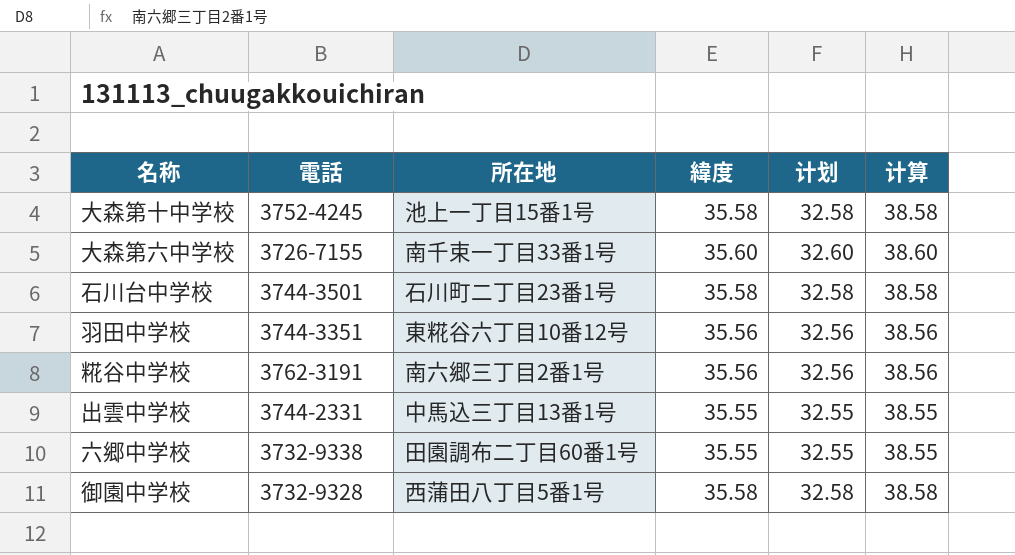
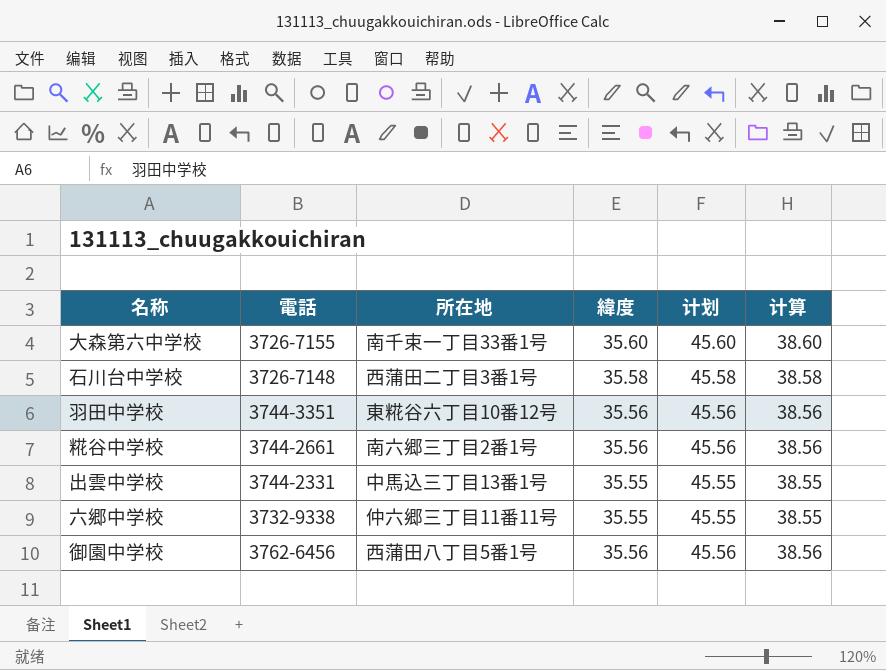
column 计划 | formula: [緯度] - 3 -> [緯度] + 10
row 大森第十中学校: 3752-4245 | 池上一丁目15番1号 | 35.58 | 32.58 | 38.58 -> none
石川台中学校 | 電話: 3744-3501 -> 3726-7148
石川台中学校 | 所在地: 石川町二丁目23番1号 -> 西蒲田二丁目3番1号
糀谷中学校 | 電話: 3762-3191 -> 3744-2661
六郷中学校 | 所在地: 田園調布二丁目60番1号 -> 仲六郷三丁目11番11号
御園中学校 | 電話: 3732-9328 -> 3762-6456
御園中学校 | 緯度: 35.58 -> 35.56
御園中学校 | 计算: 38.58 -> 38.56

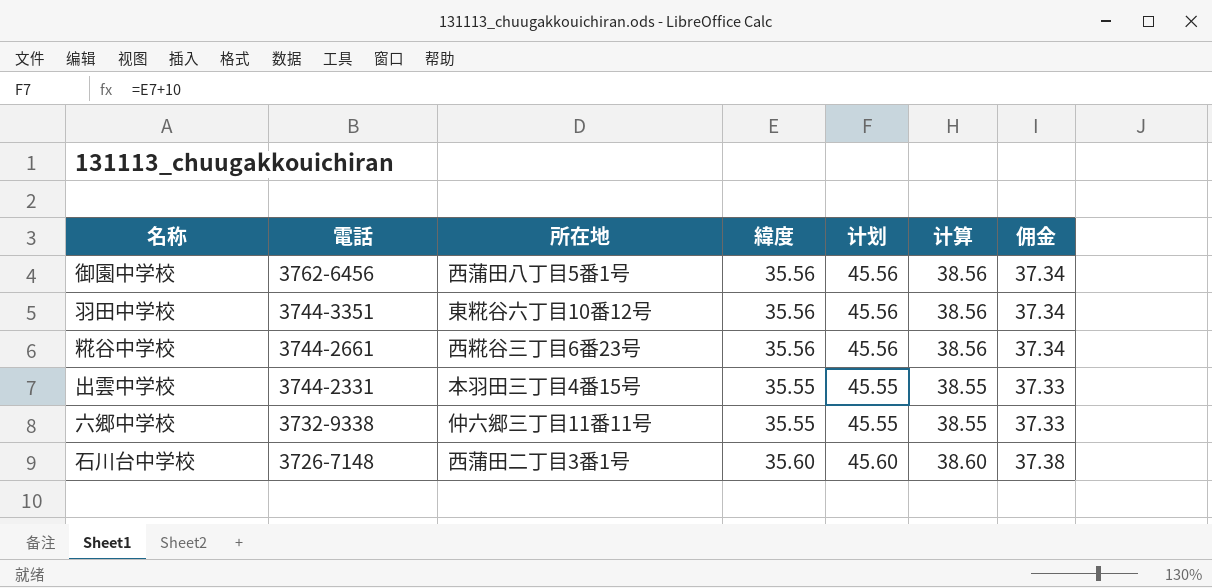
row order: none -> 電話 descending
column 佣金 | formula: none -> [緯度] * 1.05
row 大森第六中学校: 3726-7155 | 南千束一丁目33番1号 | 35.60 | 45.60 | 38.60 -> none
糀谷中学校 | 所在地: 南六郷三丁目2番1号 -> 西糀谷三丁目6番23号
出雲中学校 | 所在地: 中馬込三丁目13番1号 -> 本羽田三丁目4番15号
石川台中学校 | 緯度: 35.58 -> 35.60
石川台中学校 | 计划: 45.58 -> 45.60
石川台中学校 | 计算: 38.58 -> 38.60

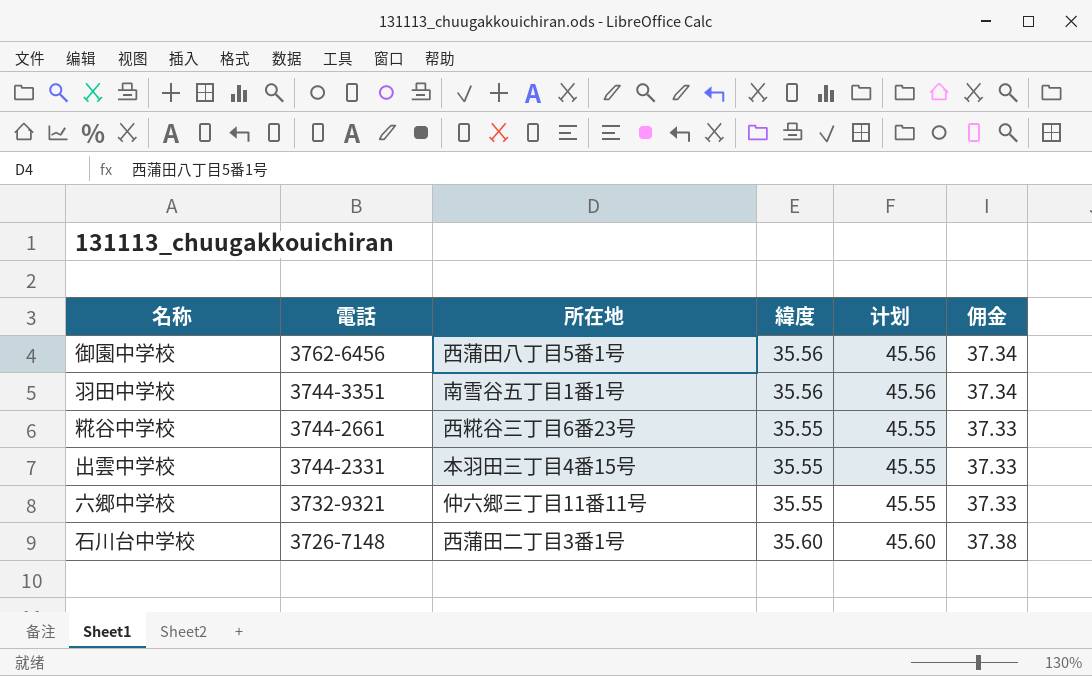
column 计算 | formula: [緯度] + 3 -> none
羽田中学校 | 所在地: 東糀谷六丁目10番12号 -> 南雪谷五丁目1番1号
糀谷中学校 | 緯度: 35.56 -> 35.55
糀谷中学校 | 计划: 45.56 -> 45.55
糀谷中学校 | 佣金: 37.34 -> 37.33
六郷中学校 | 電話: 3732-9338 -> 3732-9321

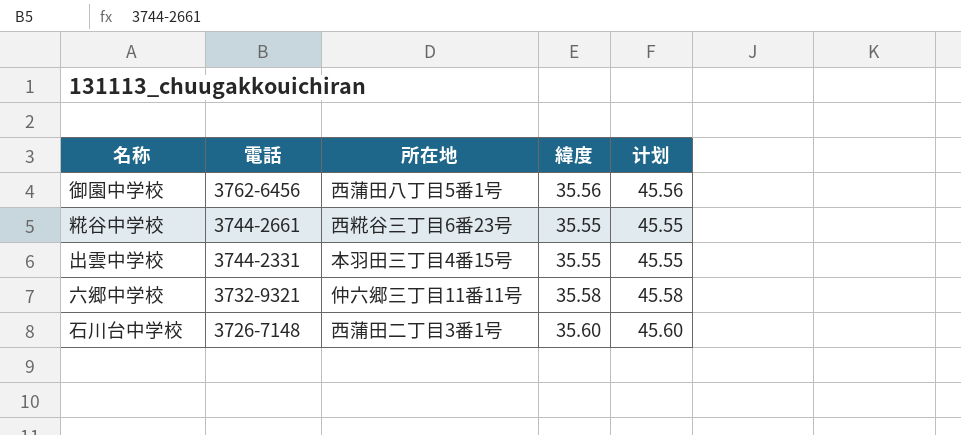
column 佣金 | formula: [緯度] * 1.05 -> none
row 羽田中学校: 3744-3351 | 南雪谷五丁目1番1号 | 35.56 | 45.56 | 37.34 -> none
六郷中学校 | 緯度: 35.55 -> 35.58
六郷中学校 | 计划: 45.55 -> 45.58

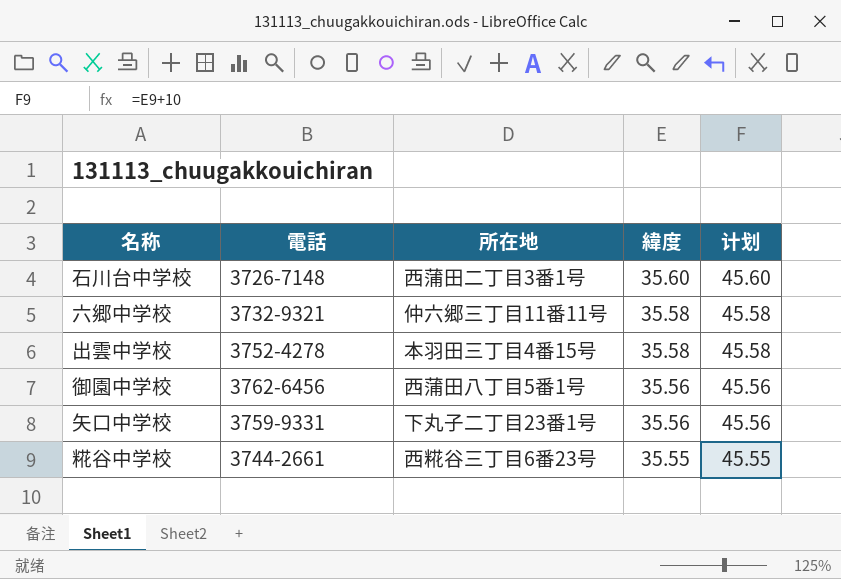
row order: 電話 descending -> 緯度 descending
出雲中学校 | 電話: 3744-2331 -> 3752-4278
出雲中学校 | 緯度: 35.55 -> 35.58
出雲中学校 | 计划: 45.55 -> 45.58
row 矢口中学校: none -> 3759-9331 | 下丸子二丁目23番1号 | 35.56 | 45.56

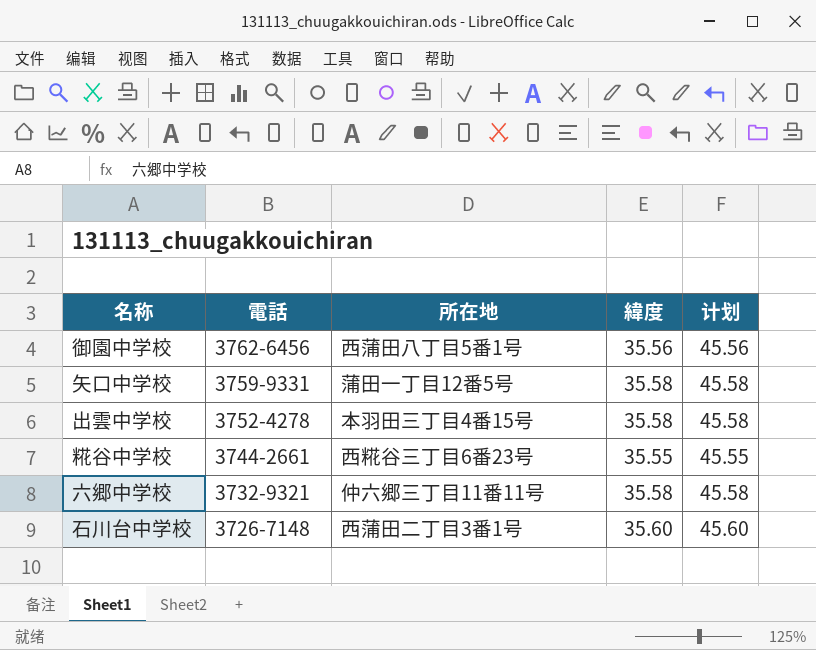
row order: 緯度 descending -> 電話 descending
矢口中学校 | 所在地: 下丸子二丁目23番1号 -> 蒲田一丁目12番5号
矢口中学校 | 緯度: 35.56 -> 35.58
矢口中学校 | 计划: 45.56 -> 45.58

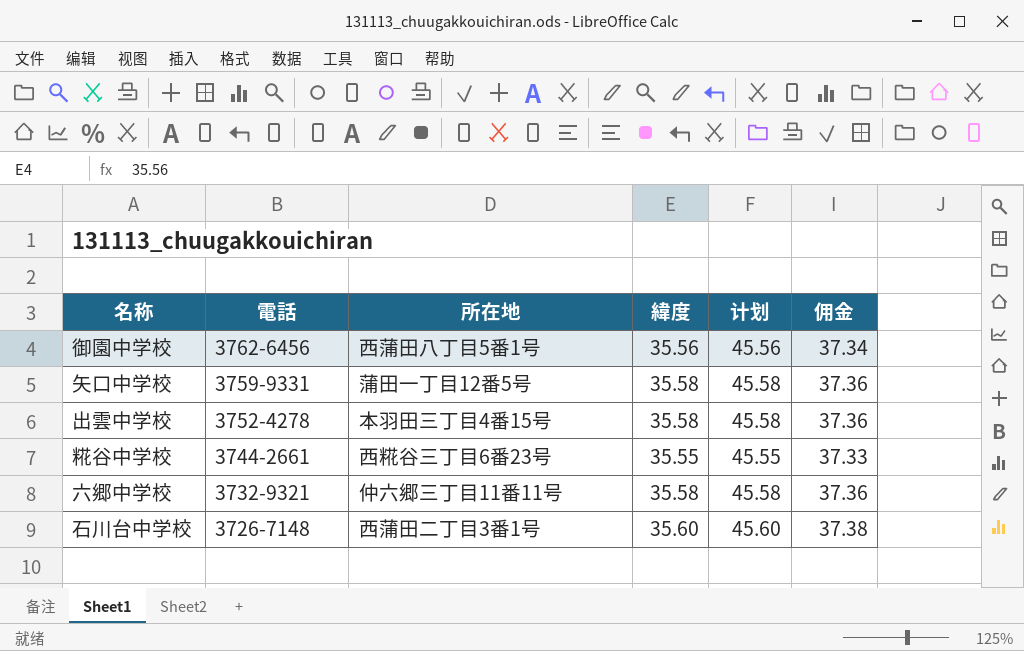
column 佣金 | formula: none -> [緯度] * 1.05

